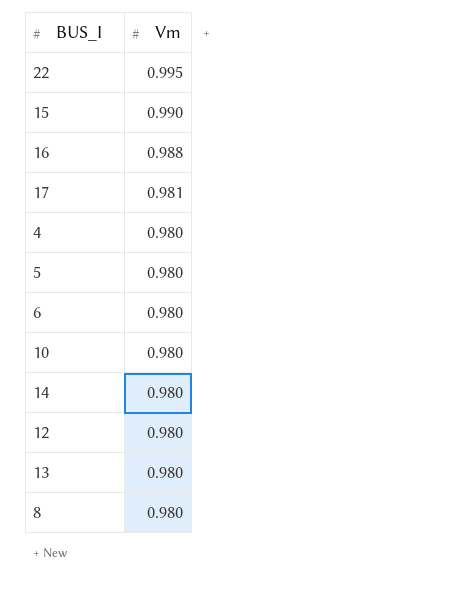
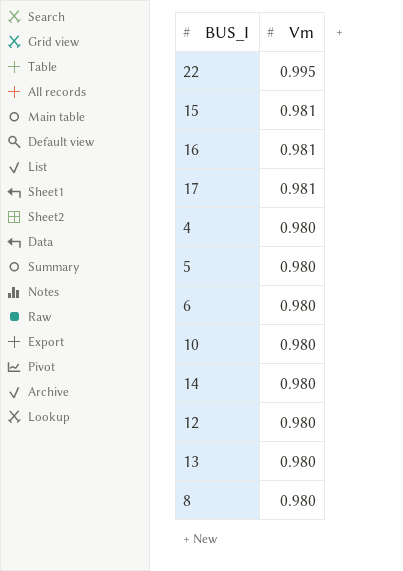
15 | Vm: 0.990 -> 0.981
16 | Vm: 0.988 -> 0.981

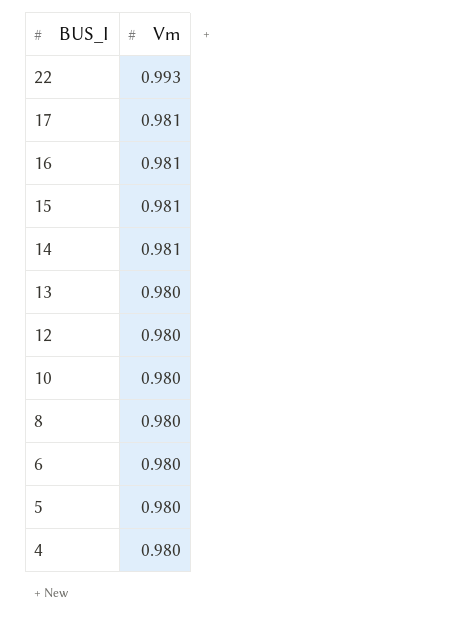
row order: Vm descending -> BUS_I descending
22 | Vm: 0.995 -> 0.993
14 | Vm: 0.980 -> 0.981

